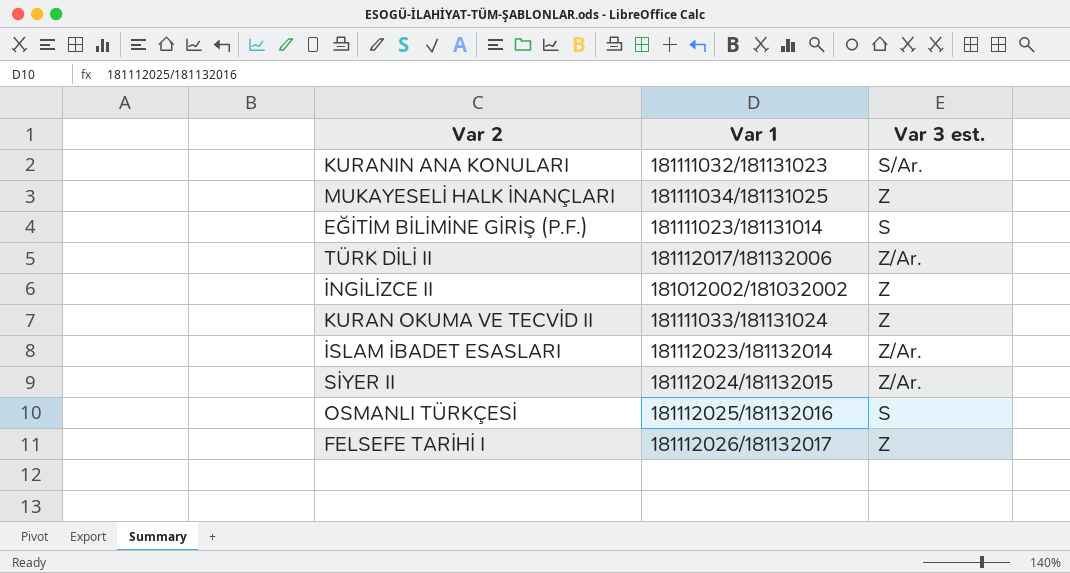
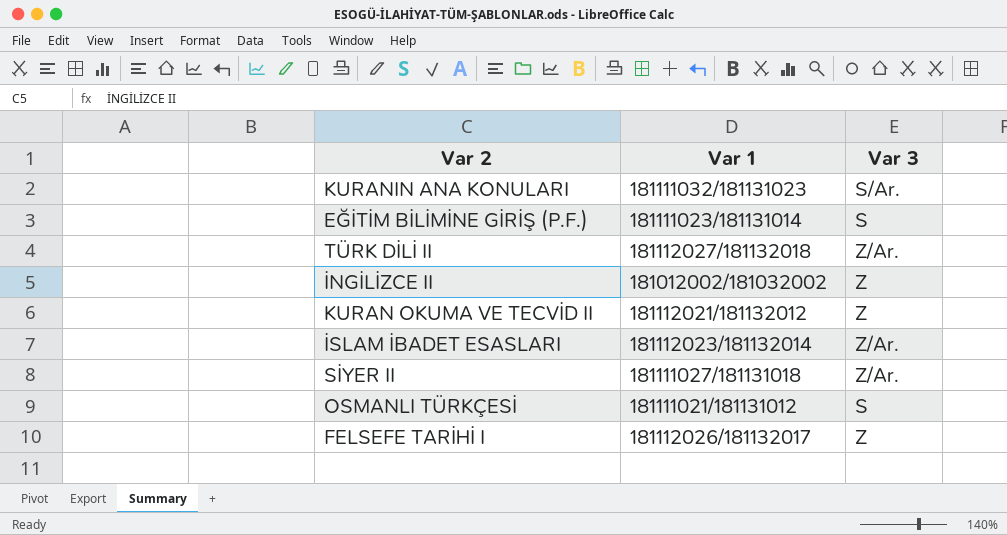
column name: Var 3 est. -> Var 3
row MUKAYESELİ HALK İNANÇLARI: 181111034/181131025 | Z -> none
TÜRK DİLİ II | Var 1: 181112017/181132006 -> 181112027/181132018
KURAN OKUMA VE TECVİD II | Var 1: 181111033/181131024 -> 181112021/181132012
SİYER II | Var 1: 181112024/181132015 -> 181111027/181131018
OSMANLI TÜRKÇESİ | Var 1: 181112025/181132016 -> 181111021/181131012

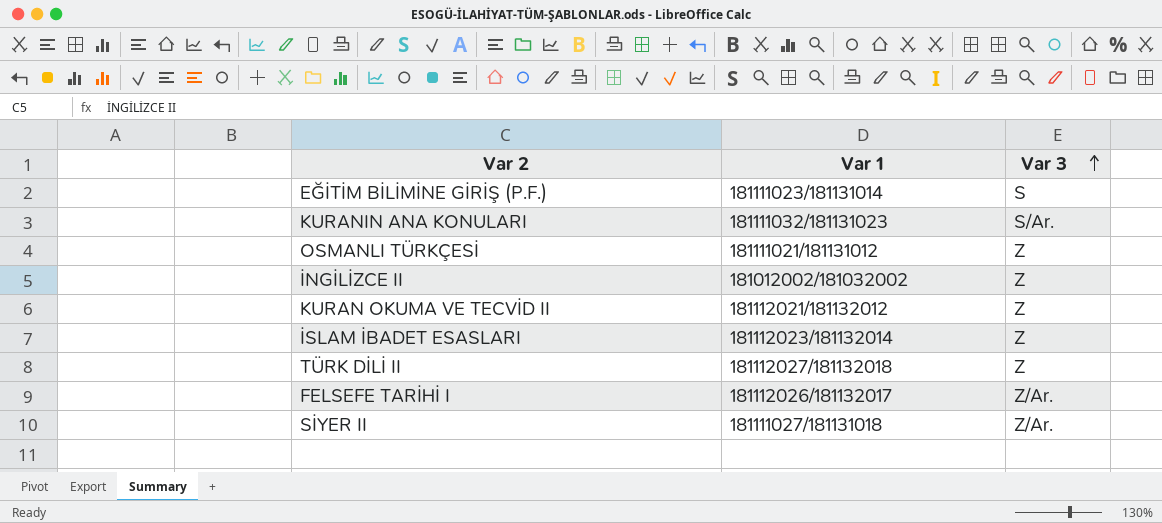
row order: none -> Var 3 ascending
OSMANLI TÜRKÇESİ | Var 3: S -> Z
İSLAM İBADET ESASLARI | Var 3: Z/Ar. -> Z
TÜRK DİLİ II | Var 3: Z/Ar. -> Z
FELSEFE TARİHİ I | Var 3: Z -> Z/Ar.

